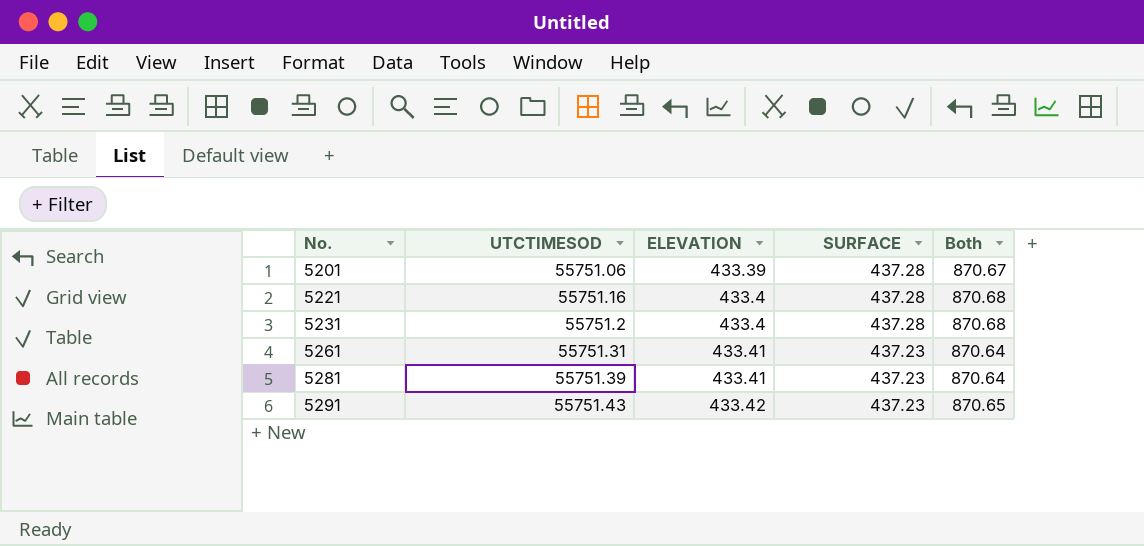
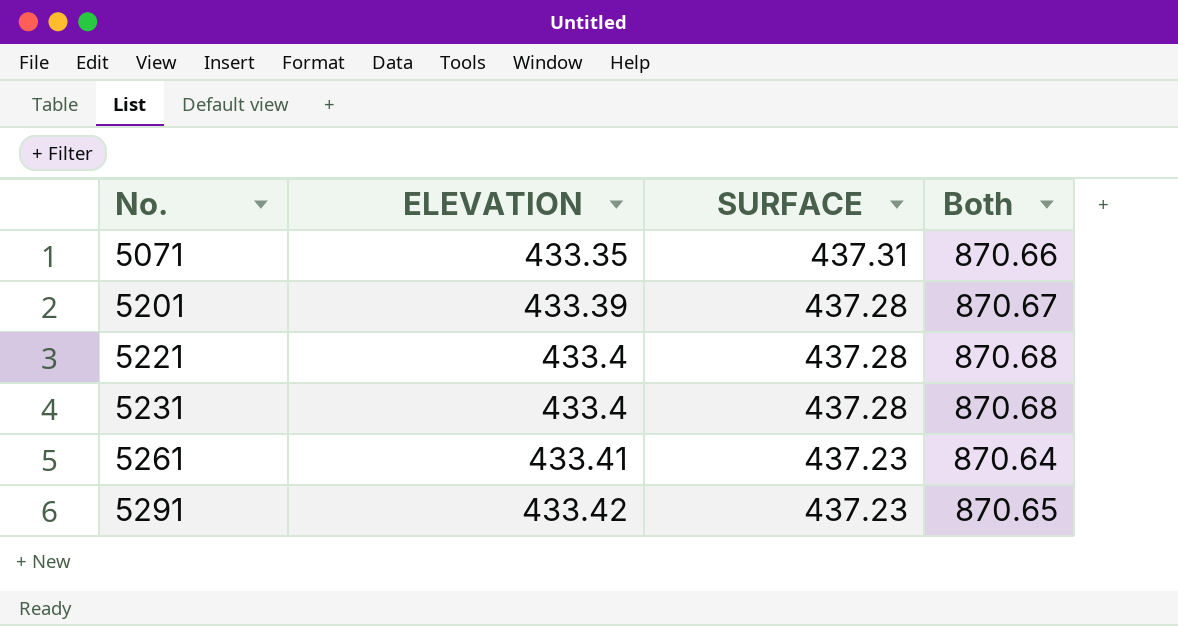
column UTCTIMESOD | position: 2 -> none
row 5281: 55751.39 | 433.41 | 437.23 | 870.64 -> none
row 5071: none -> 433.35 | 437.31 | 870.66

